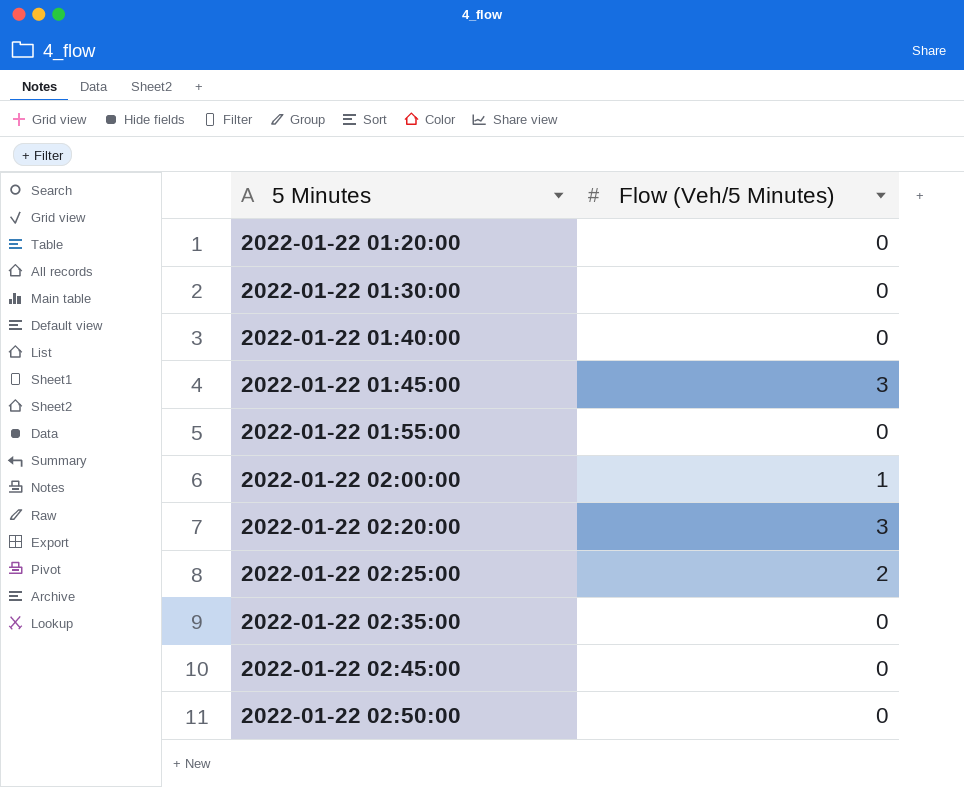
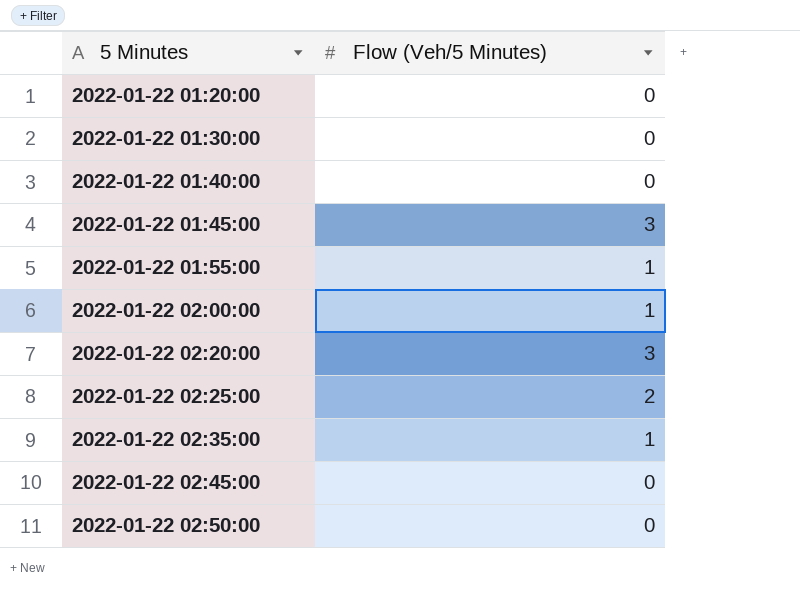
2022-01-22 01:55:00 | Flow (Veh/5 Minutes): 0 -> 1
2022-01-22 02:35:00 | Flow (Veh/5 Minutes): 0 -> 1

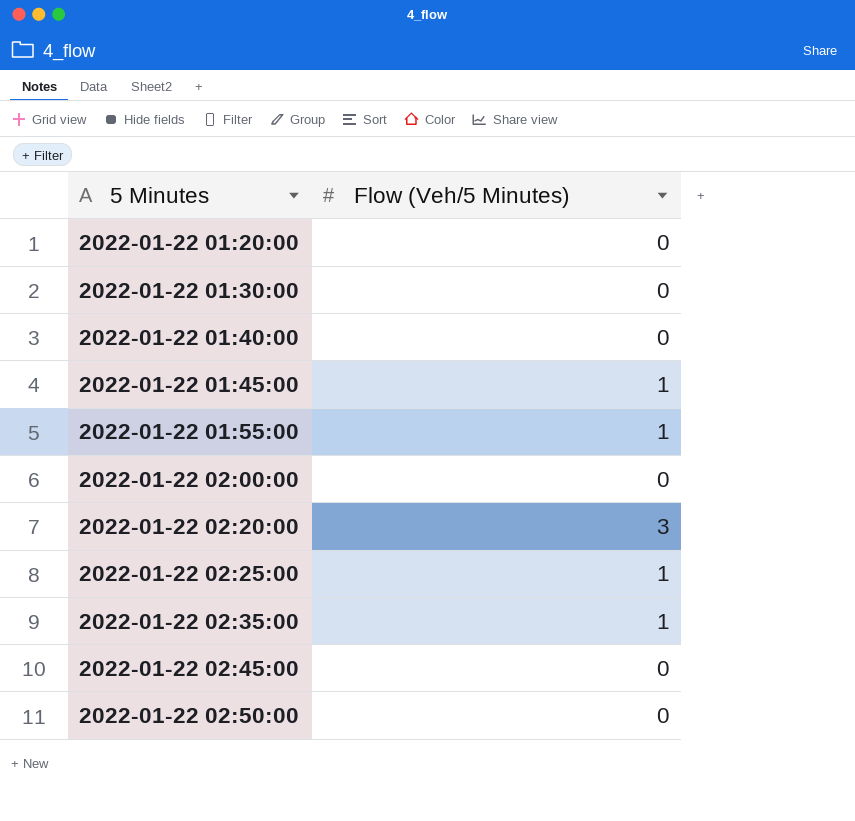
2022-01-22 01:45:00 | Flow (Veh/5 Minutes): 3 -> 1
2022-01-22 02:00:00 | Flow (Veh/5 Minutes): 1 -> 0
2022-01-22 02:25:00 | Flow (Veh/5 Minutes): 2 -> 1

